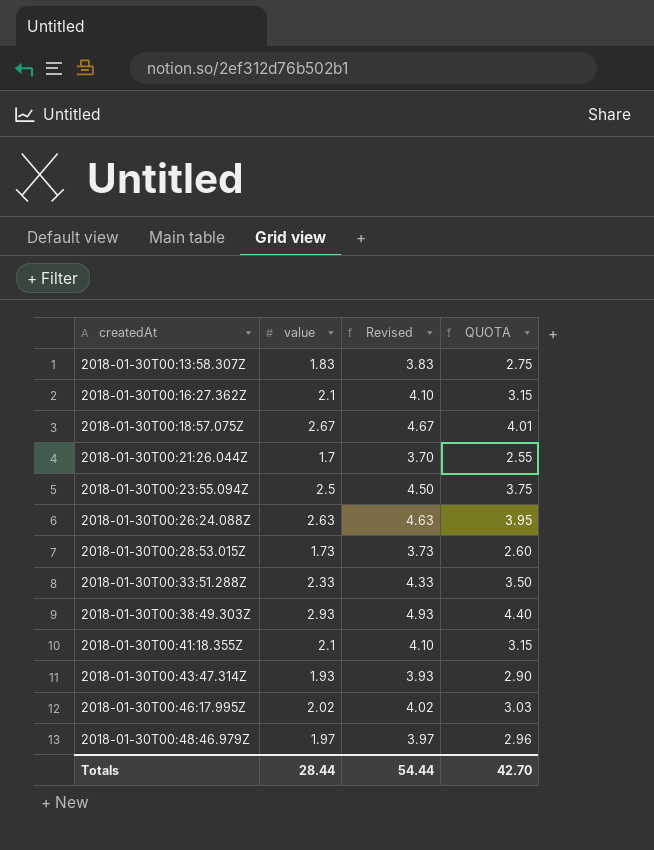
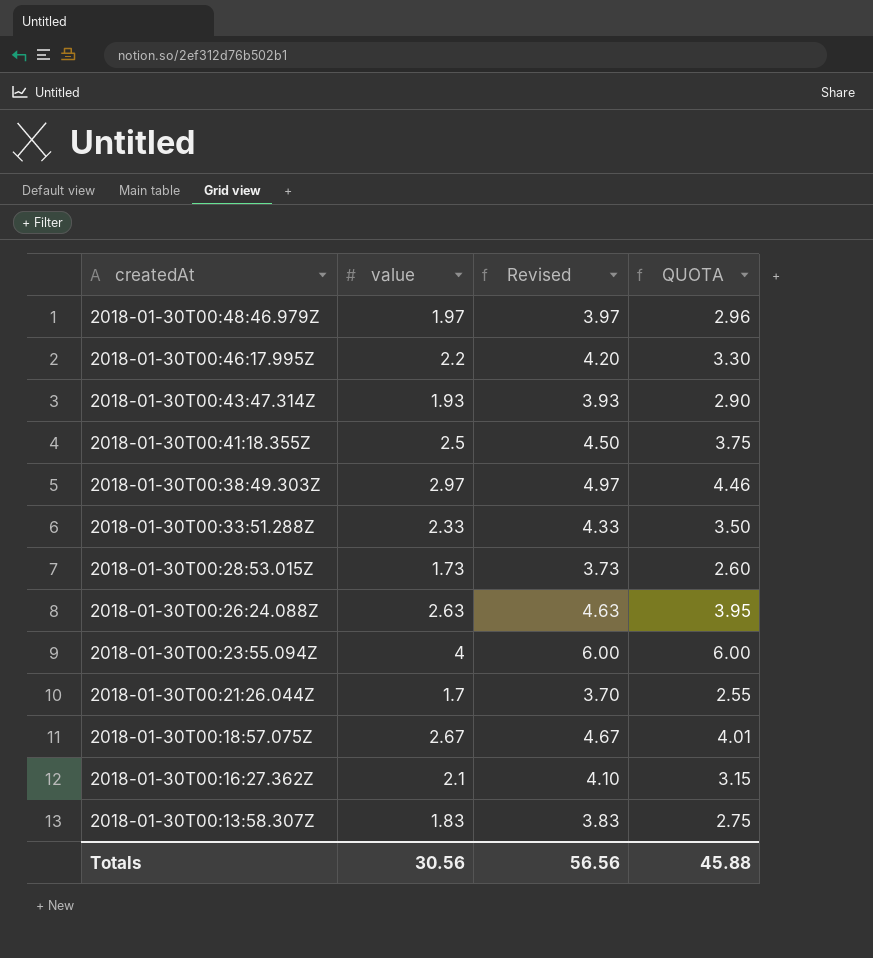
row order: createdAt ascending -> createdAt descending
2018-01-30T00:46:17.995Z | value: 2.02 -> 2.2
2018-01-30T00:46:17.995Z | Revised: 4.02 -> 4.20
2018-01-30T00:46:17.995Z | QUOTA: 3.03 -> 3.30
2018-01-30T00:41:18.355Z | value: 2.1 -> 2.5
2018-01-30T00:41:18.355Z | Revised: 4.10 -> 4.50
2018-01-30T00:41:18.355Z | QUOTA: 3.15 -> 3.75
2018-01-30T00:38:49.303Z | value: 2.93 -> 2.97
2018-01-30T00:38:49.303Z | Revised: 4.93 -> 4.97
2018-01-30T00:38:49.303Z | QUOTA: 4.40 -> 4.46
2018-01-30T00:23:55.094Z | value: 2.5 -> 4
2018-01-30T00:23:55.094Z | Revised: 4.50 -> 6.00
2018-01-30T00:23:55.094Z | QUOTA: 3.75 -> 6.00
Totals | value: 28.44 -> 30.56
Totals | Revised: 54.44 -> 56.56
Totals | QUOTA: 42.70 -> 45.88

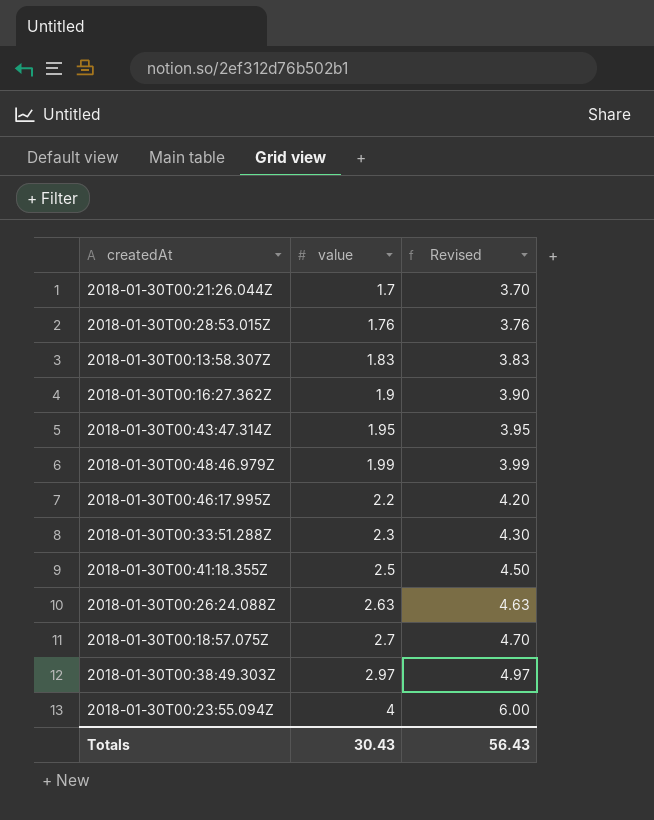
row order: createdAt descending -> value ascending
column QUOTA | formula: [value] * 1.5 -> none
2018-01-30T00:28:53.015Z | value: 1.73 -> 1.76
2018-01-30T00:28:53.015Z | Revised: 3.73 -> 3.76
2018-01-30T00:16:27.362Z | value: 2.1 -> 1.9
2018-01-30T00:16:27.362Z | Revised: 4.10 -> 3.90
2018-01-30T00:43:47.314Z | value: 1.93 -> 1.95
2018-01-30T00:43:47.314Z | Revised: 3.93 -> 3.95
2018-01-30T00:48:46.979Z | value: 1.97 -> 1.99
2018-01-30T00:48:46.979Z | Revised: 3.97 -> 3.99
2018-01-30T00:33:51.288Z | value: 2.33 -> 2.3
2018-01-30T00:33:51.288Z | Revised: 4.33 -> 4.30
2018-01-30T00:18:57.075Z | value: 2.67 -> 2.7
2018-01-30T00:18:57.075Z | Revised: 4.67 -> 4.70
Totals | value: 30.56 -> 30.43
Totals | Revised: 56.56 -> 56.43

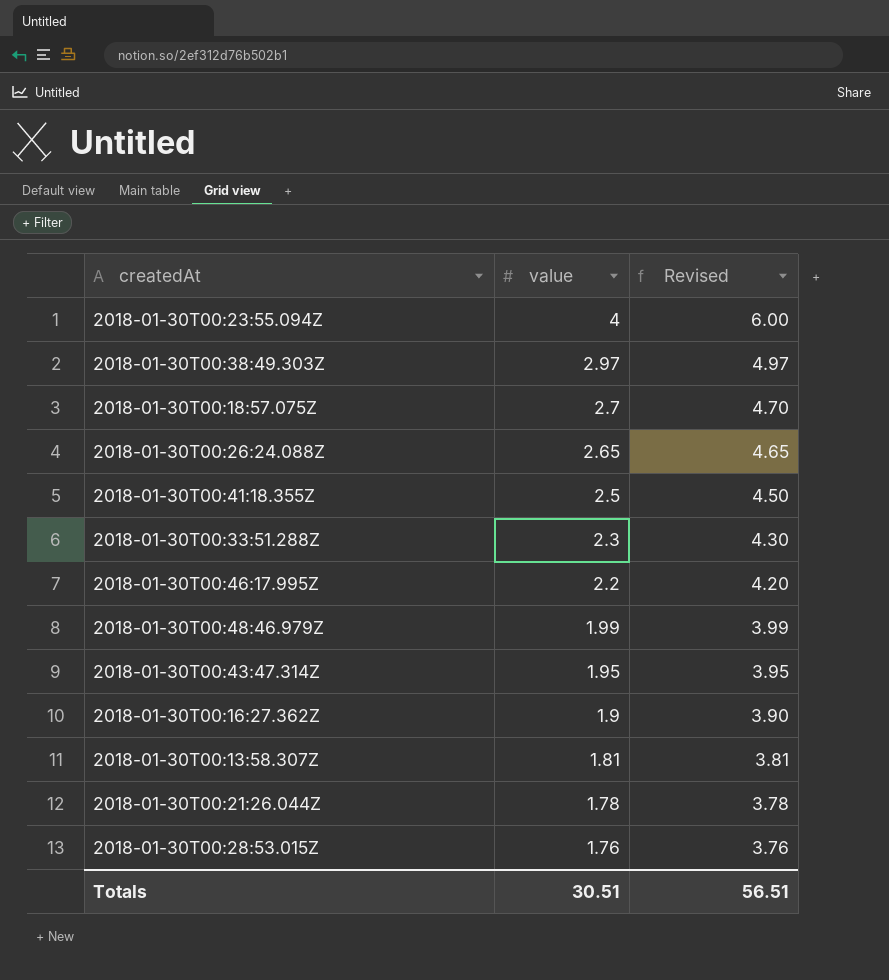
row order: value ascending -> value descending
2018-01-30T00:26:24.088Z | value: 2.63 -> 2.65
2018-01-30T00:26:24.088Z | Revised: 4.63 -> 4.65
2018-01-30T00:13:58.307Z | value: 1.83 -> 1.81
2018-01-30T00:13:58.307Z | Revised: 3.83 -> 3.81
2018-01-30T00:21:26.044Z | value: 1.7 -> 1.78
2018-01-30T00:21:26.044Z | Revised: 3.70 -> 3.78
Totals | value: 30.43 -> 30.51
Totals | Revised: 56.43 -> 56.51

